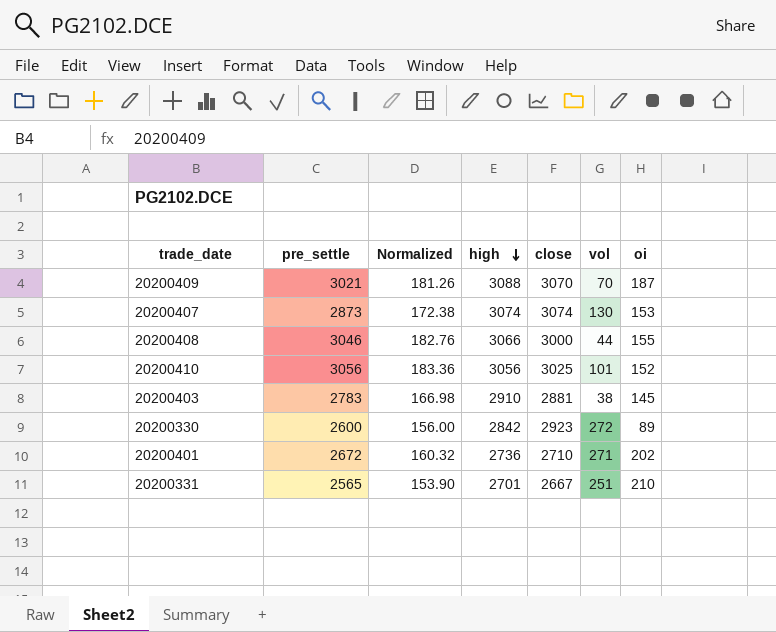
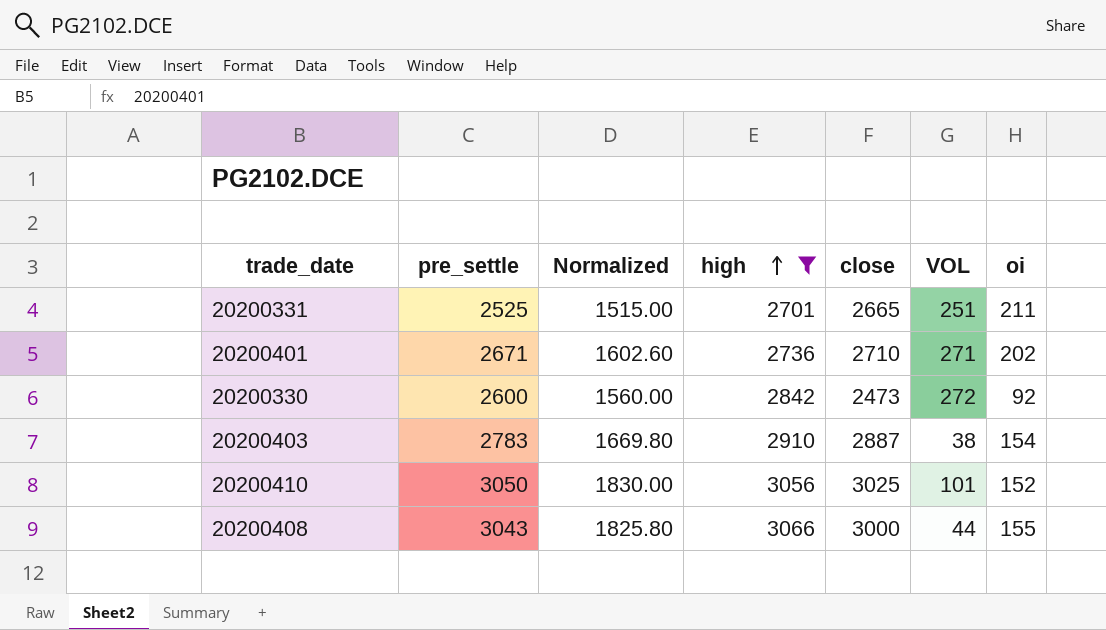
filter: none -> high <= 3066
row order: high descending -> high ascending
column Normalized | formula: [pre_settle] * 0.06 -> [pre_settle] * 0.6
column name: vol -> VOL
20200331 | pre_settle: 2565 -> 2525
20200331 | close: 2667 -> 2665
20200331 | oi: 210 -> 211
20200401 | pre_settle: 2672 -> 2671
20200330 | close: 2923 -> 2473
20200330 | oi: 89 -> 92
20200403 | close: 2881 -> 2887
20200403 | oi: 145 -> 154
20200410 | pre_settle: 3056 -> 3050
20200408 | pre_settle: 3046 -> 3043

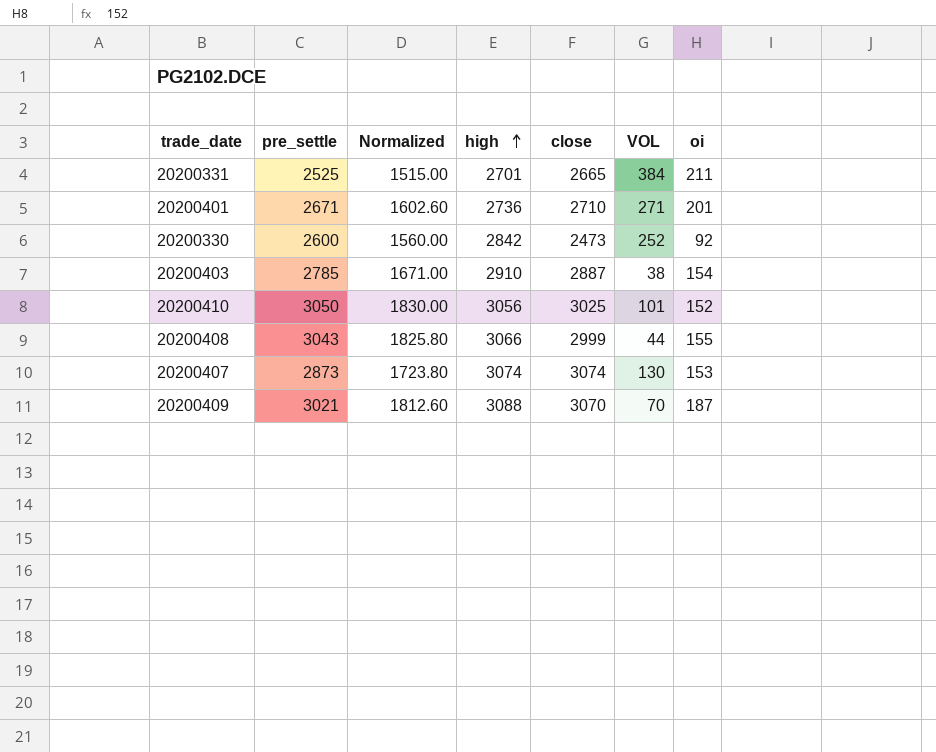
filter: high <= 3066 -> none
20200331 | VOL: 251 -> 384
20200401 | oi: 202 -> 201
20200330 | VOL: 272 -> 252
20200403 | pre_settle: 2783 -> 2785
20200403 | Normalized: 1669.80 -> 1671.00
20200408 | close: 3000 -> 2999

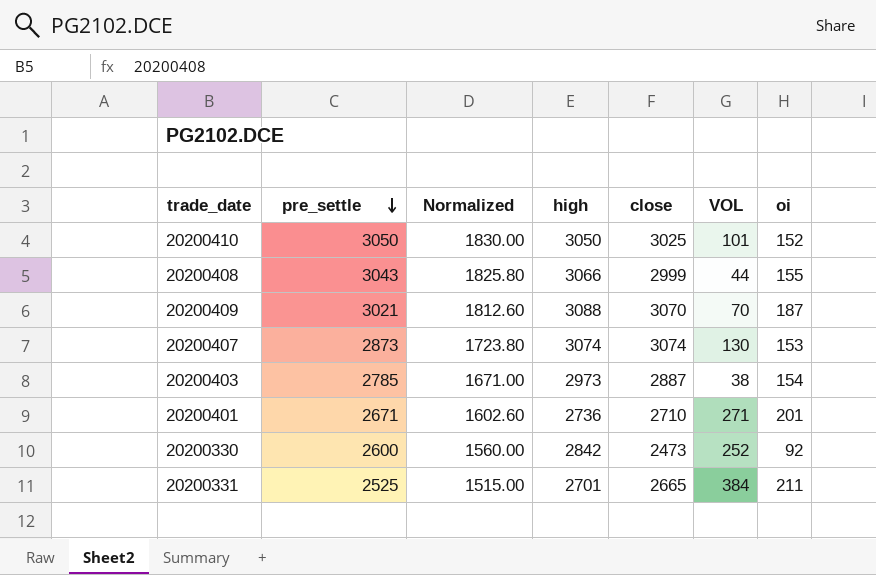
row order: high ascending -> pre_settle descending
20200410 | high: 3056 -> 3050
20200403 | high: 2910 -> 2973

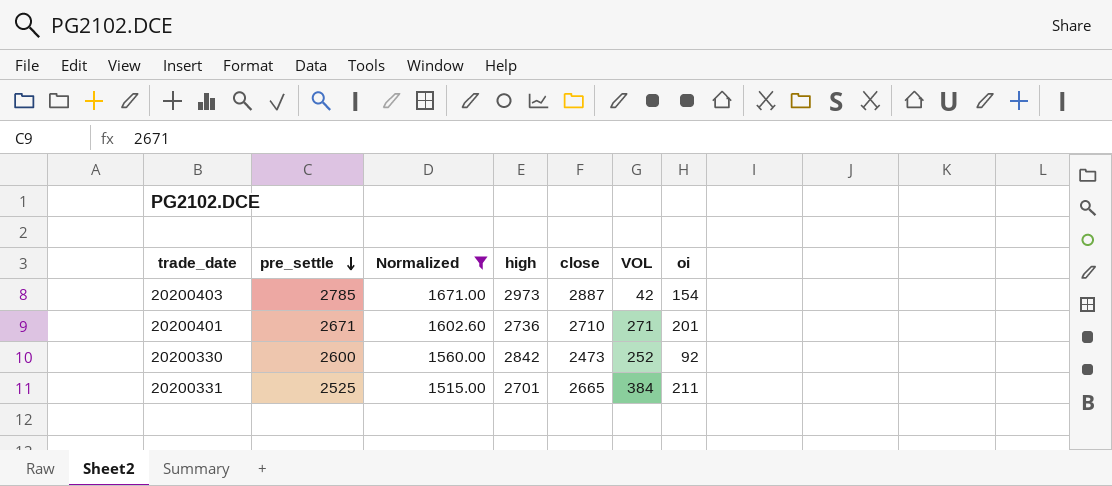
filter: none -> Normalized <= 1671.00
20200403 | VOL: 38 -> 42

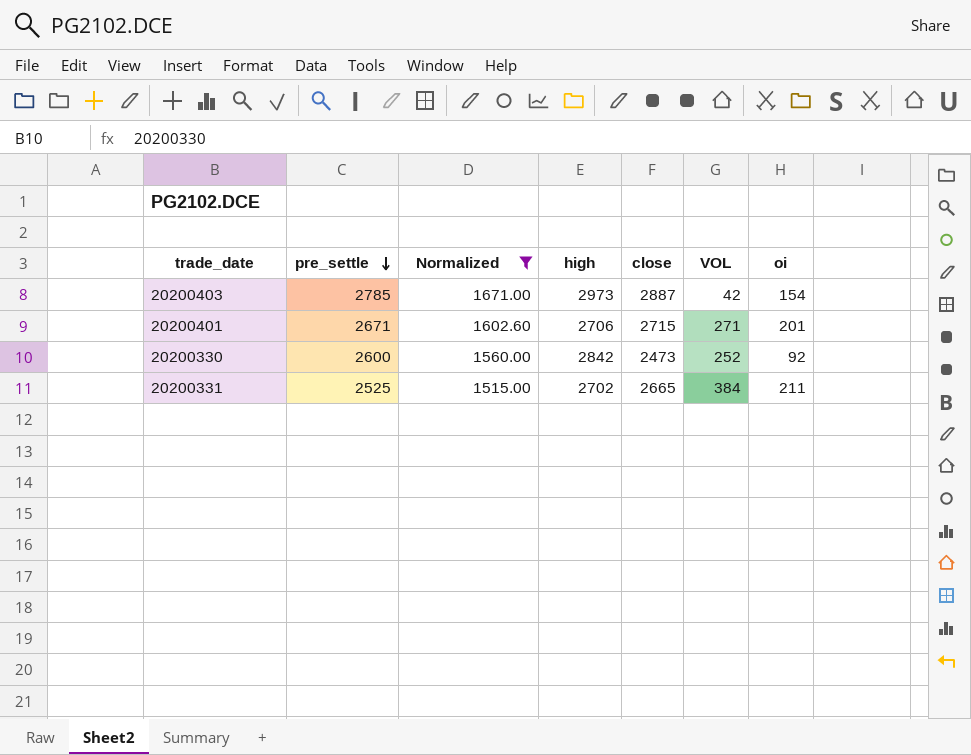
20200401 | high: 2736 -> 2706
20200401 | close: 2710 -> 2715
20200331 | high: 2701 -> 2702

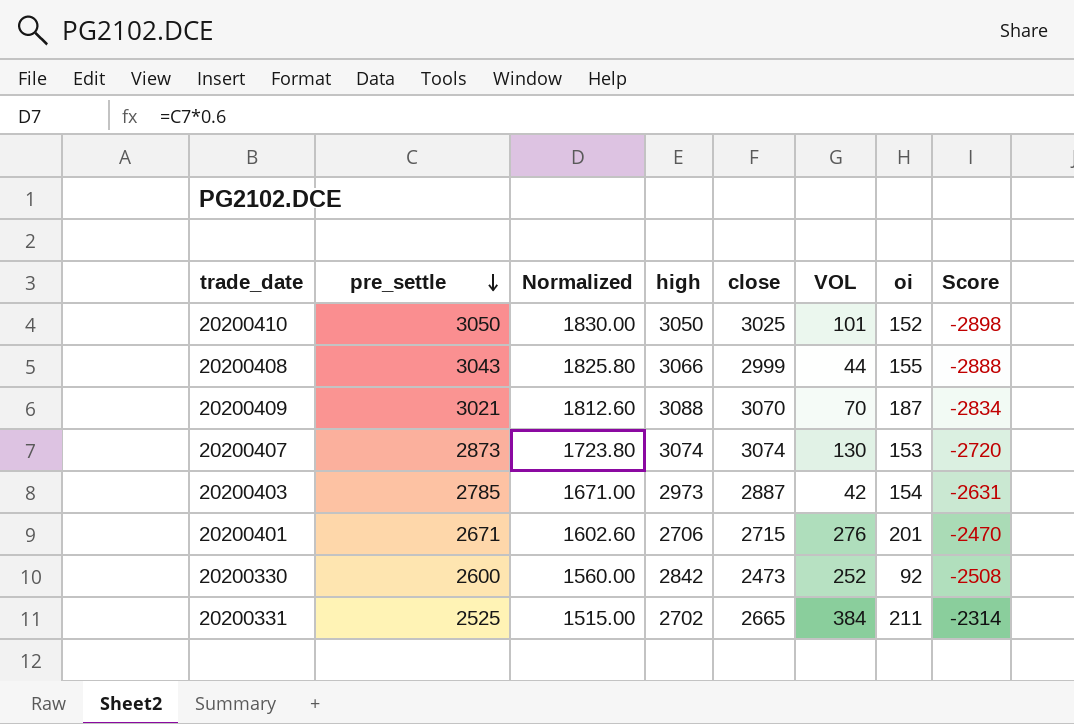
filter: Normalized <= 1671.00 -> none
column Score | formula: none -> [oi] - [pre_settle]
20200401 | VOL: 271 -> 276

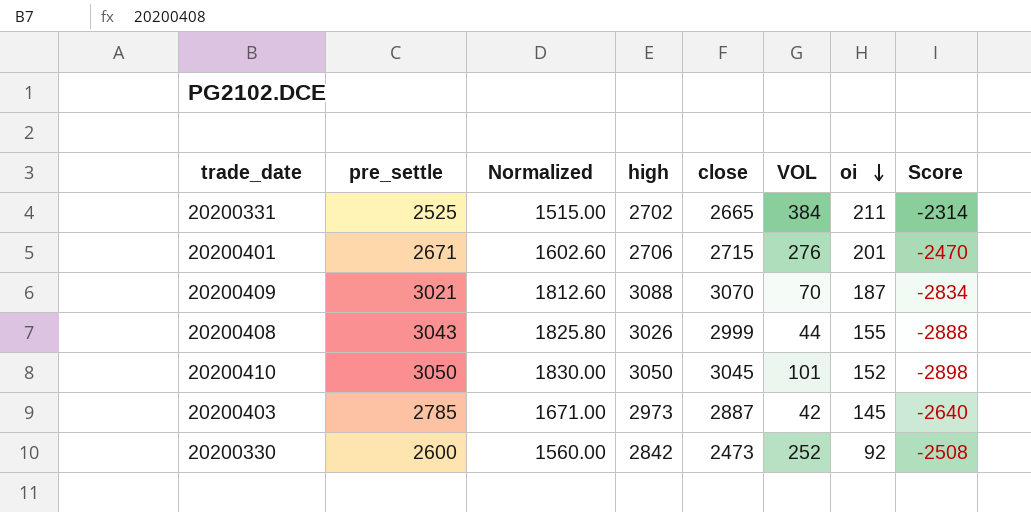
row order: pre_settle descending -> oi descending
row 20200407: 2873 | 1723.80 | 3074 | 3074 | 130 | 153 | -2720 -> none
20200408 | high: 3066 -> 3026
20200410 | close: 3025 -> 3045
20200403 | oi: 154 -> 145
20200403 | Score: -2631 -> -2640

